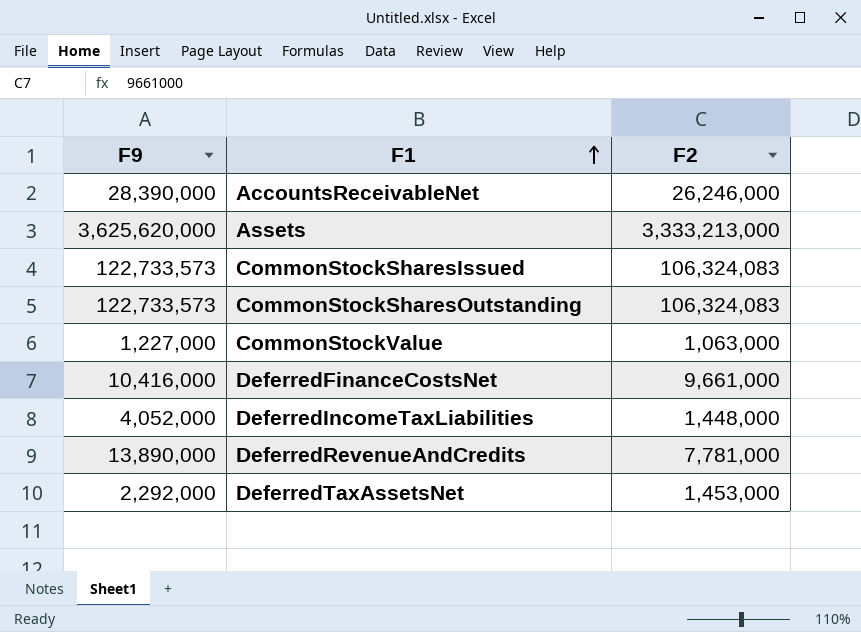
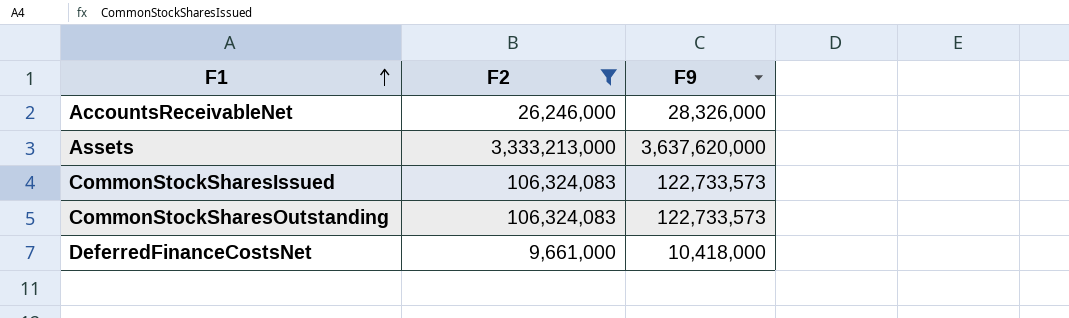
filter: none -> F2 >= 9,661,000
column F9 | position: 1 -> 3
AccountsReceivableNet | F9: 28,390,000 -> 28,326,000
Assets | F9: 3,625,620,000 -> 3,637,620,000
DeferredFinanceCostsNet | F9: 10,416,000 -> 10,418,000

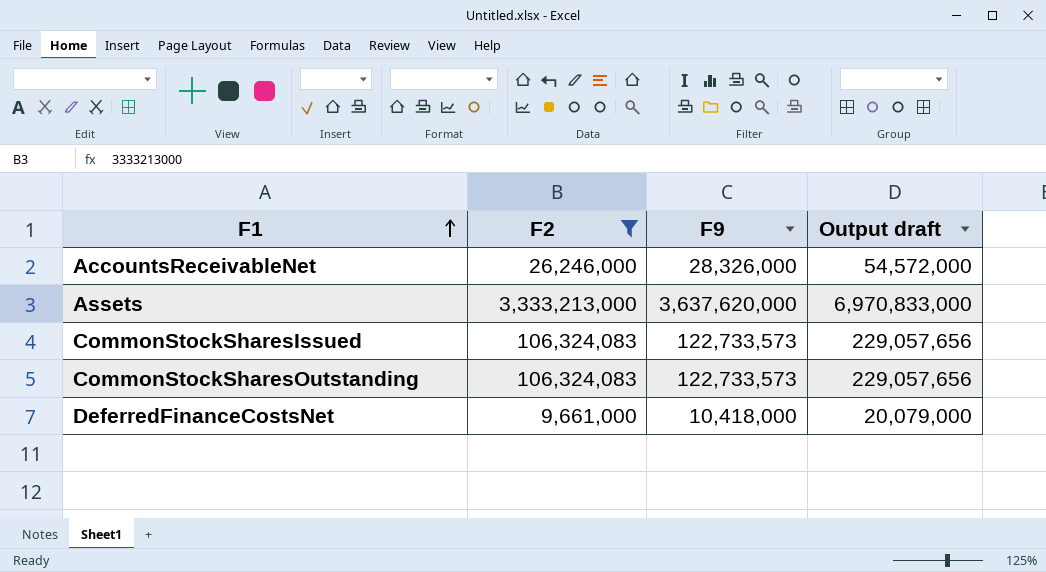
column Output draft | formula: none -> [F2] + [F9]

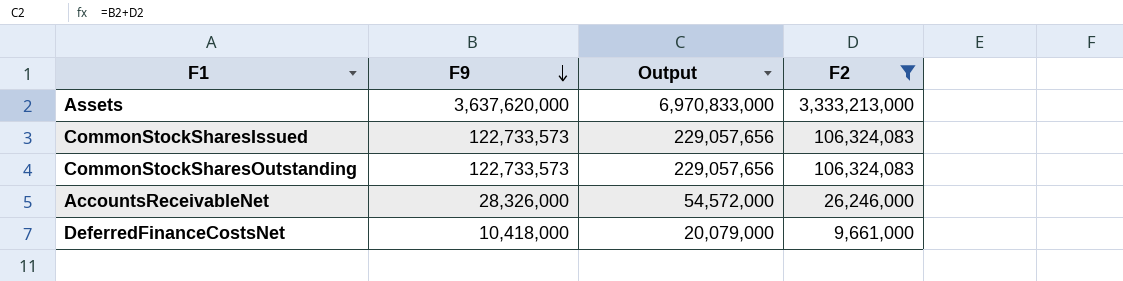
row order: F1 ascending -> F9 descending
column name: Output draft -> Output
column F2 | position: 2 -> 4

